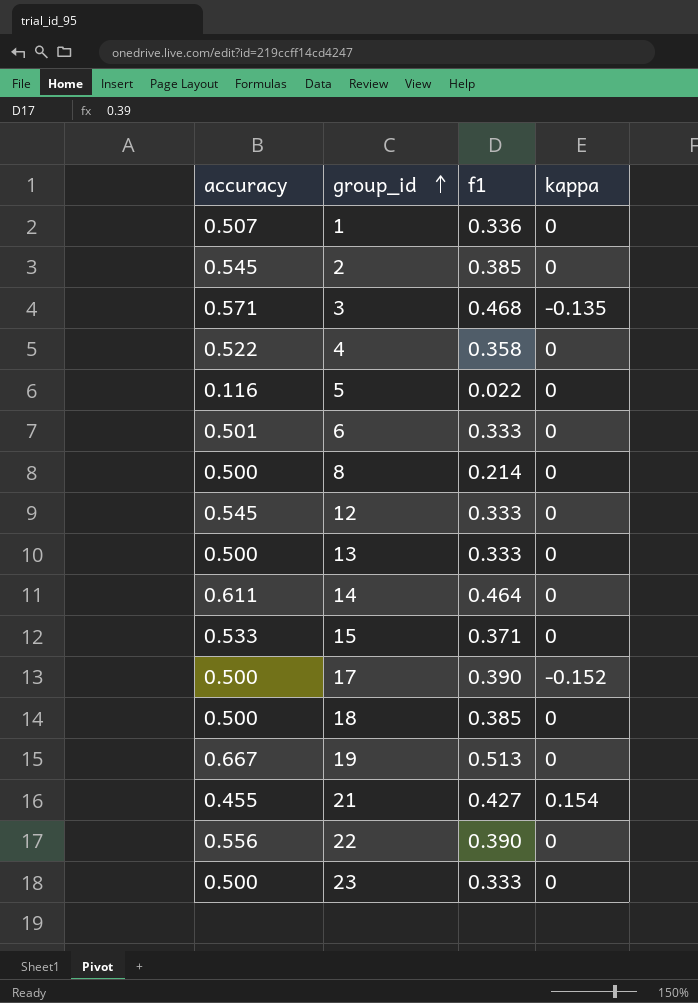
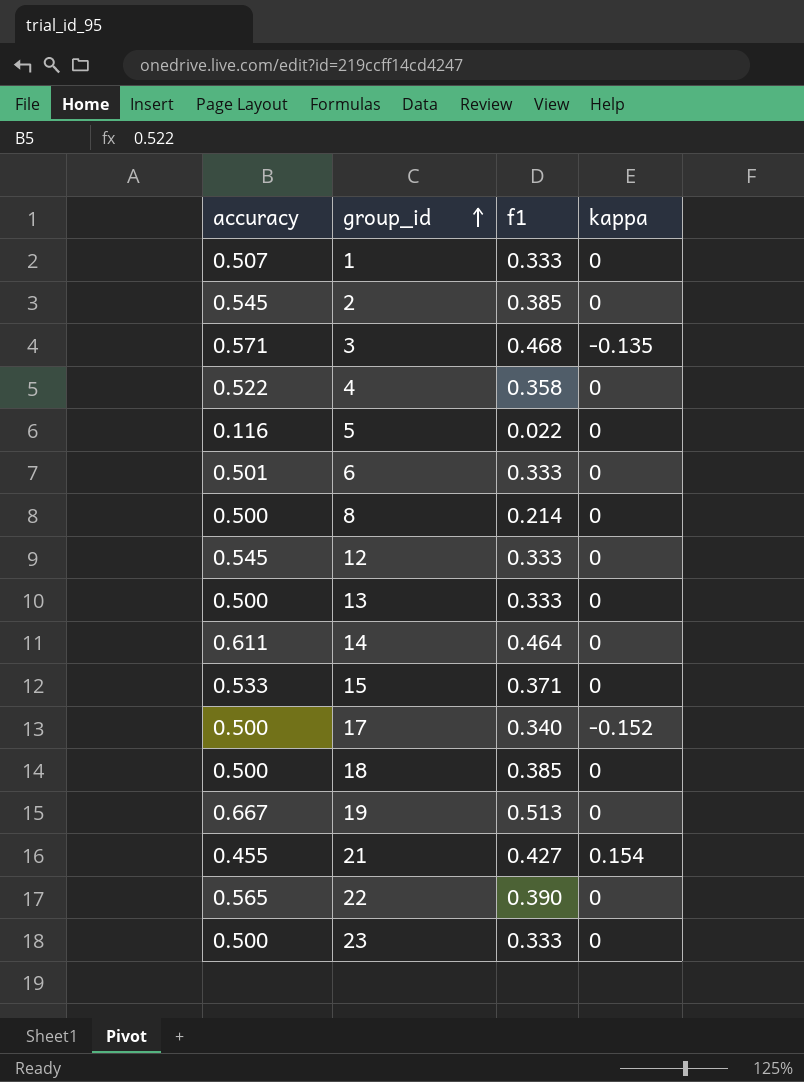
1 | f1: 0.336 -> 0.333
17 | f1: 0.390 -> 0.340
22 | accuracy: 0.556 -> 0.565

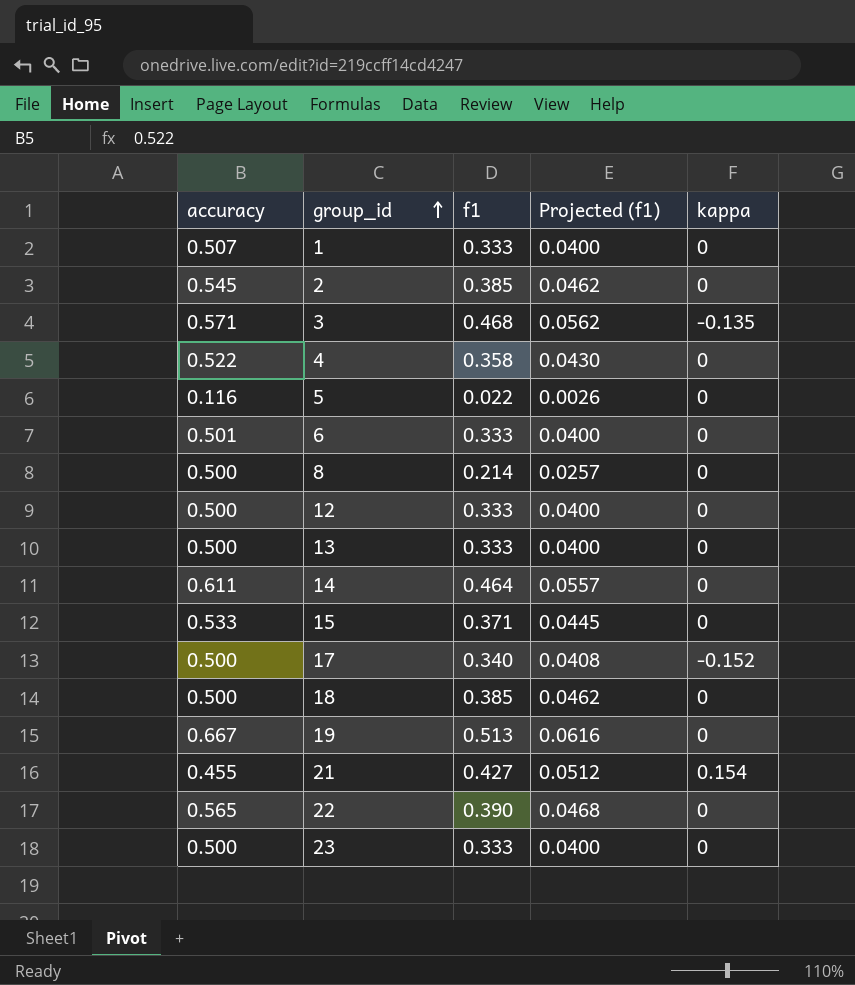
column Projected (f1) | formula: none -> [f1] * 0.12
12 | accuracy: 0.545 -> 0.500

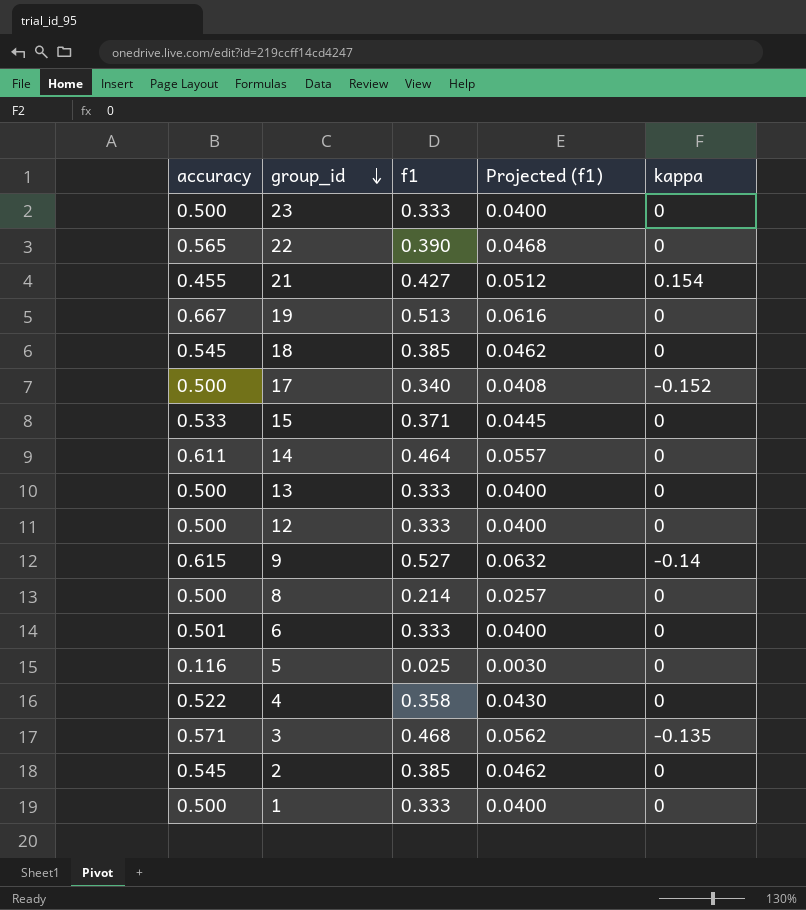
row order: group_id ascending -> group_id descending
18 | accuracy: 0.500 -> 0.545
row 9: none -> 0.615 | 0.527 | 0.0632 | -0.14
5 | f1: 0.022 -> 0.025
5 | Projected (f1): 0.0026 -> 0.0030
1 | accuracy: 0.507 -> 0.500

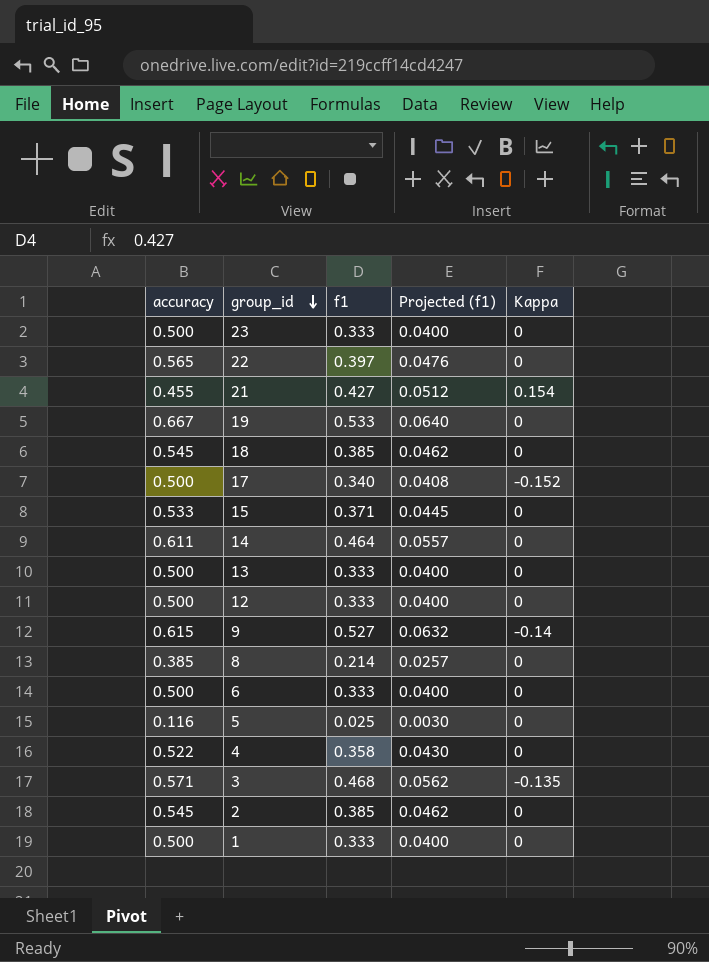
column name: kappa -> Kappa
22 | f1: 0.390 -> 0.397
22 | Projected (f1): 0.0468 -> 0.0476
19 | f1: 0.513 -> 0.533
19 | Projected (f1): 0.0616 -> 0.0640
8 | accuracy: 0.500 -> 0.385
6 | accuracy: 0.501 -> 0.500

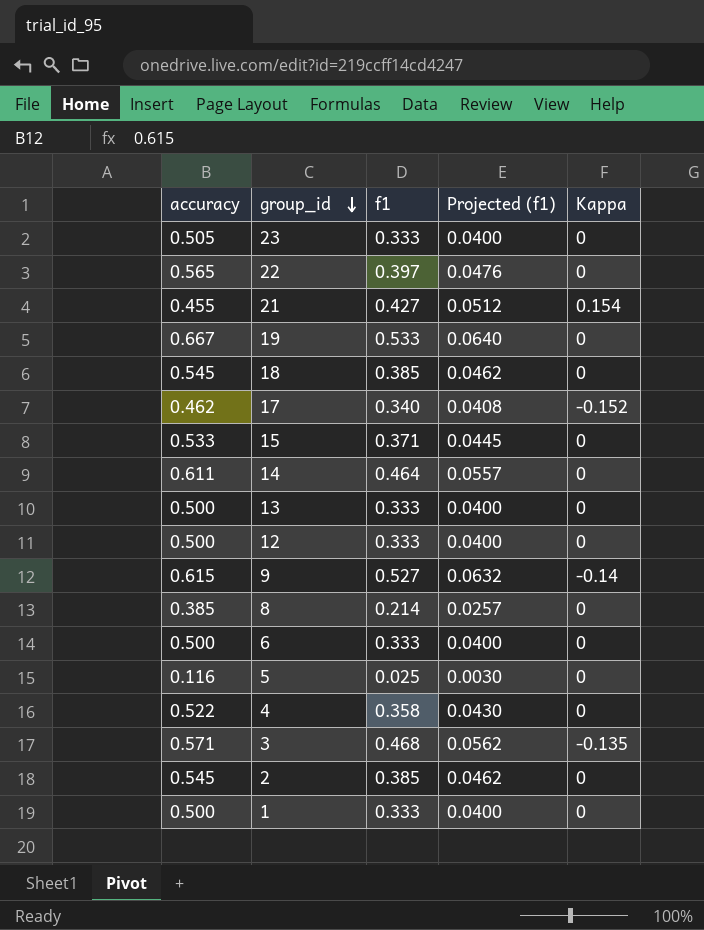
23 | accuracy: 0.500 -> 0.505
17 | accuracy: 0.500 -> 0.462

